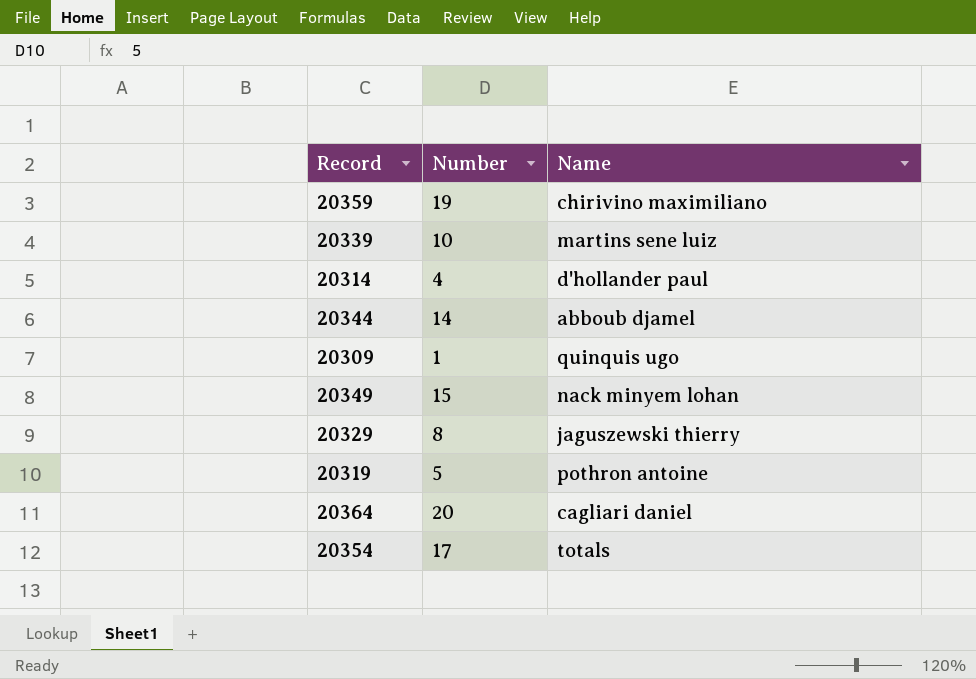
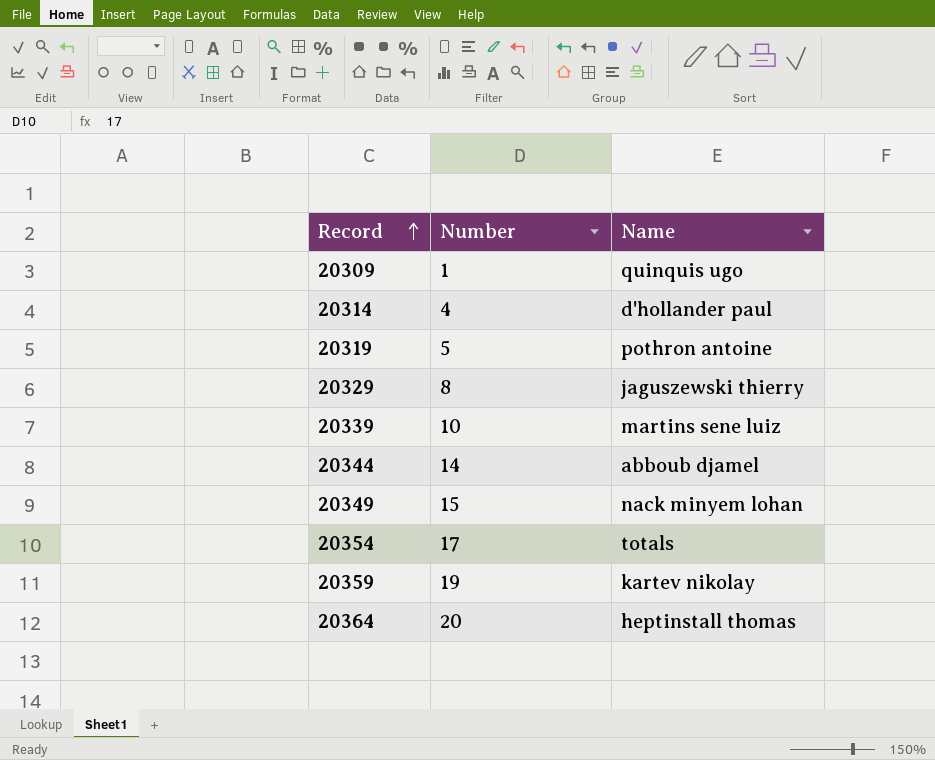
row order: none -> Record ascending
20359 | Name: chirivino maximiliano -> kartev nikolay
20364 | Name: cagliari daniel -> heptinstall thomas

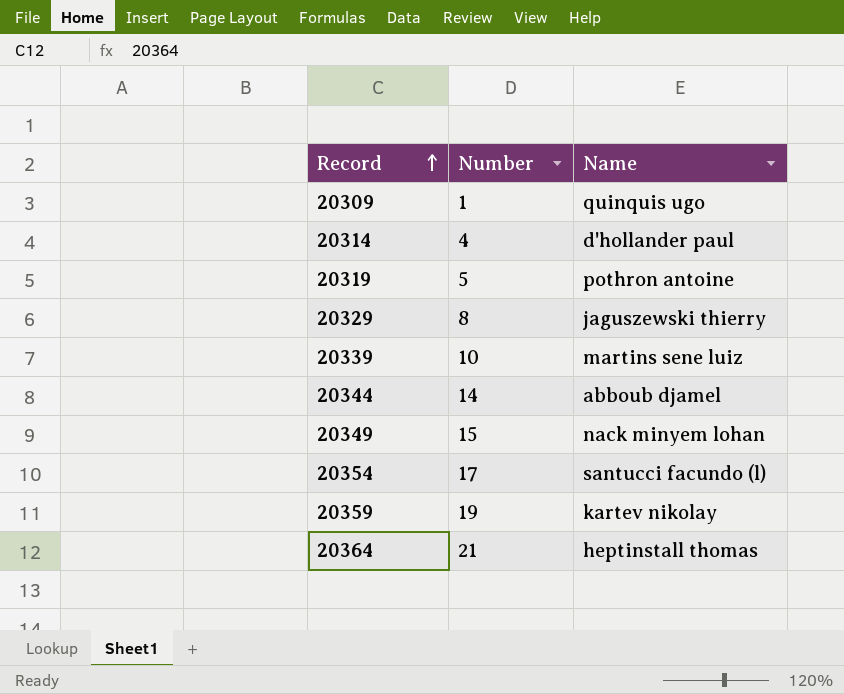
20354 | Name: totals -> santucci facundo (l)
20364 | Number: 20 -> 21

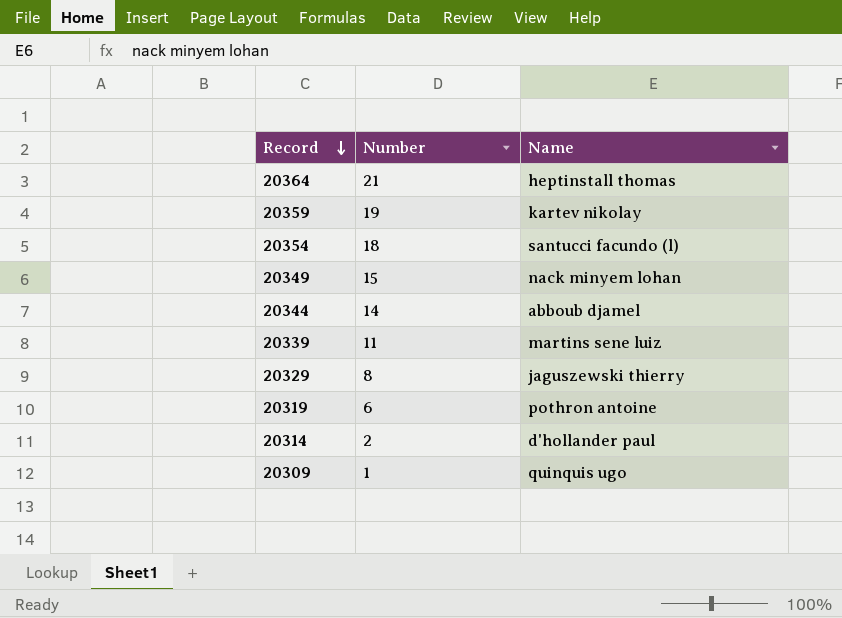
row order: Record ascending -> Record descending
20354 | Number: 17 -> 18
20339 | Number: 10 -> 11
20319 | Number: 5 -> 6
20314 | Number: 4 -> 2

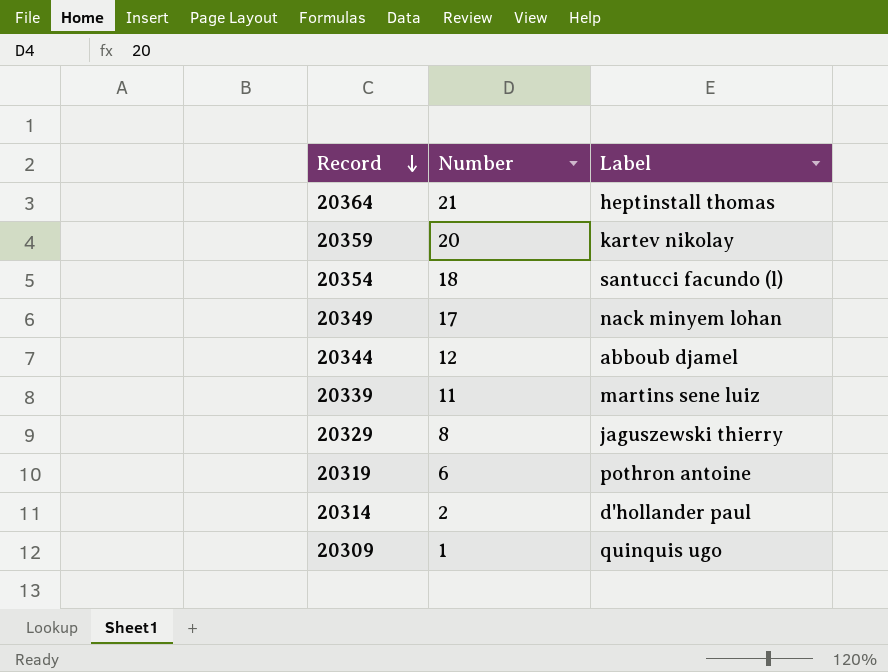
column name: Name -> Label
20359 | Number: 19 -> 20
20349 | Number: 15 -> 17
20344 | Number: 14 -> 12

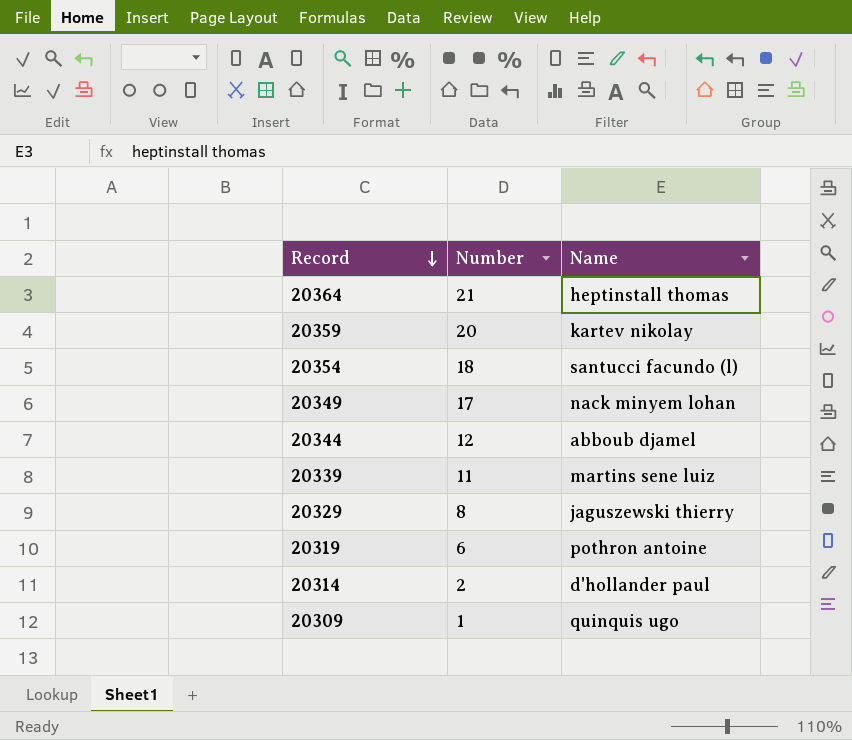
column name: Label -> Name

